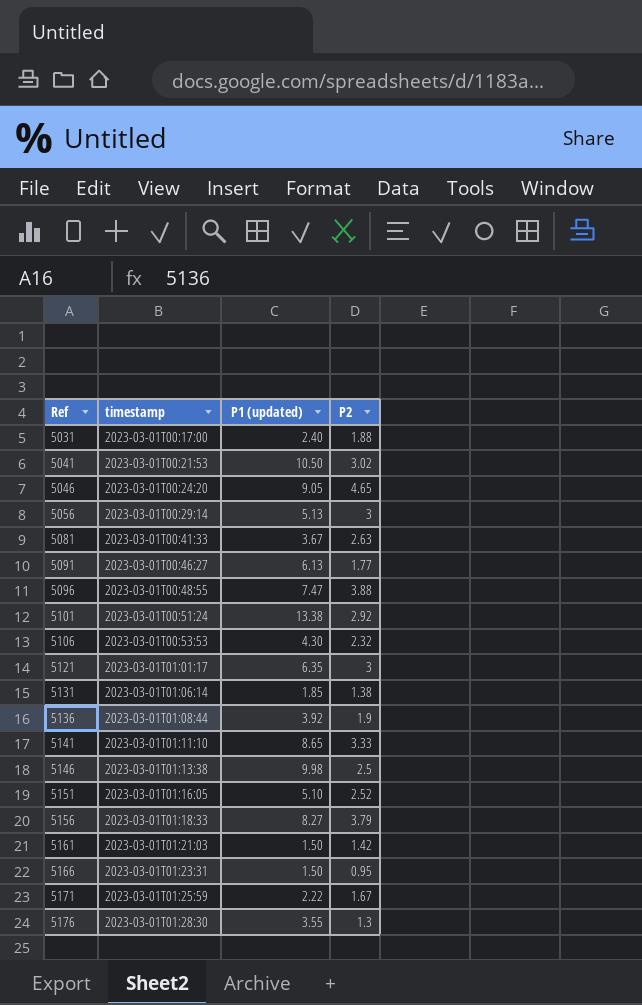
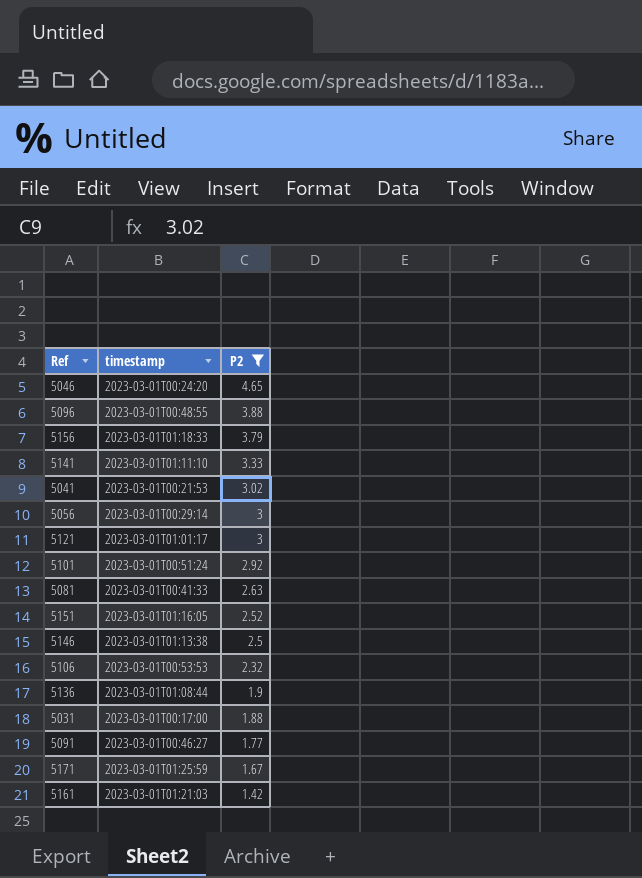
filter: none -> P2 >= 1.42
row order: Ref ascending -> P2 descending
column P1 (updated) | position: 3 -> none

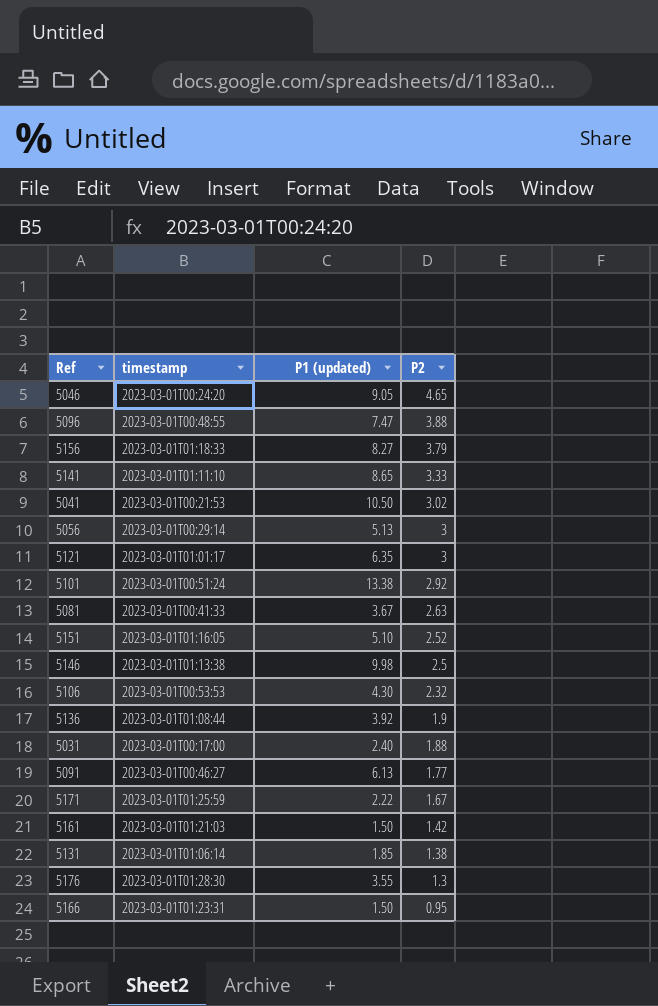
filter: P2 >= 1.42 -> none
column P1 (updated) | position: none -> 3

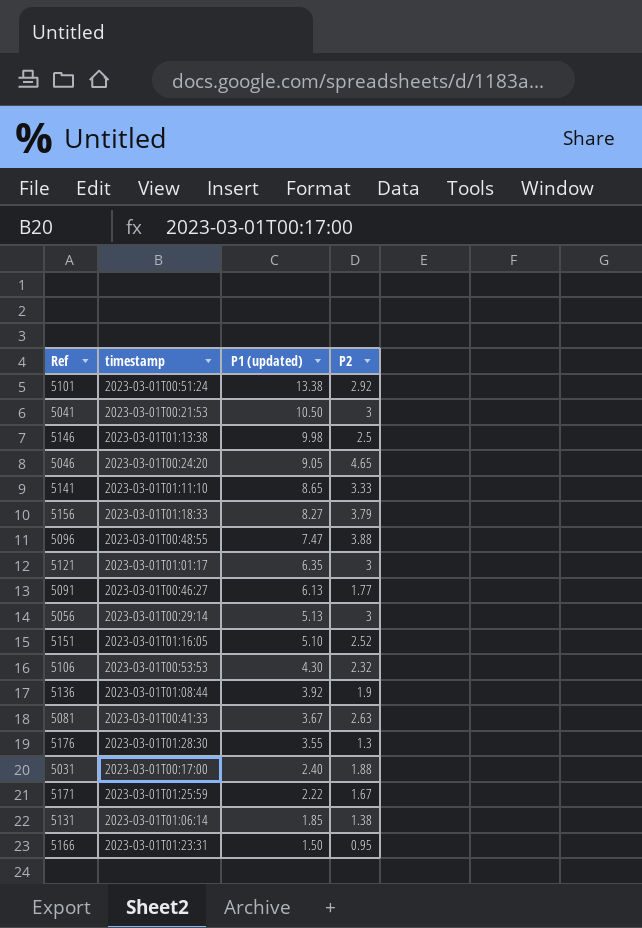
row order: P2 descending -> P1 (updated) descending
row 5161: 2023-03-01T01:21:03 | 1.50 | 1.42 -> none
5041 | P2: 3.02 -> 3

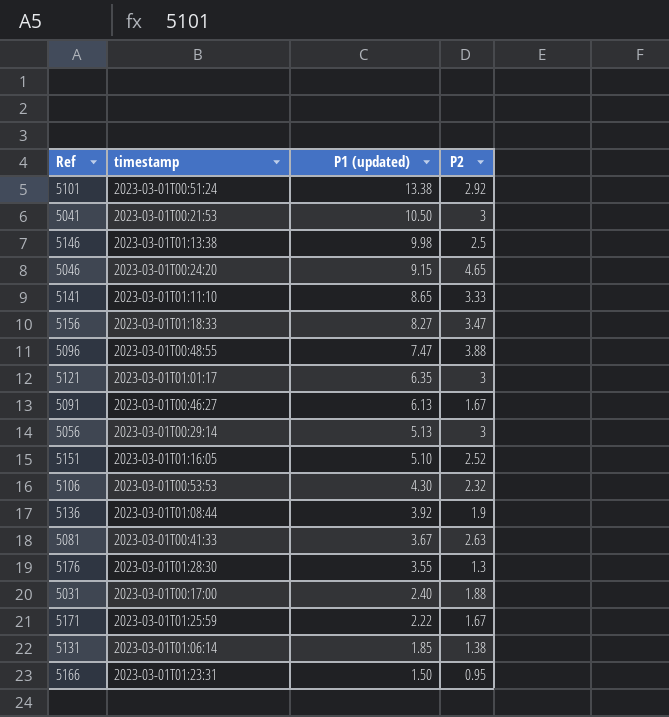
5046 | P1 (updated): 9.05 -> 9.15
5156 | P2: 3.79 -> 3.47
5091 | P2: 1.77 -> 1.67

